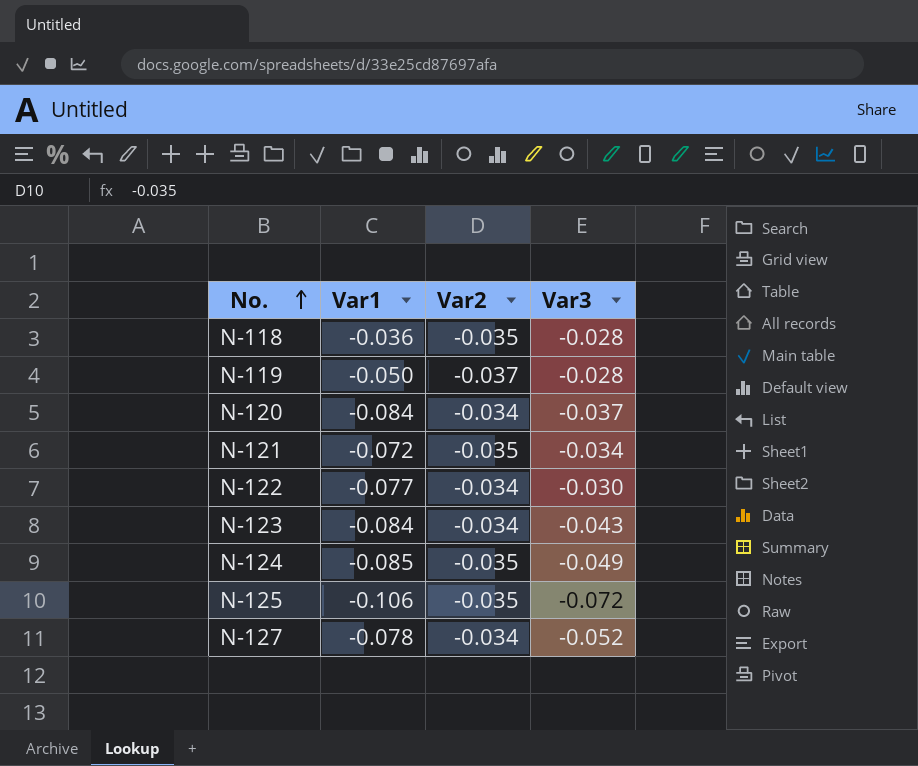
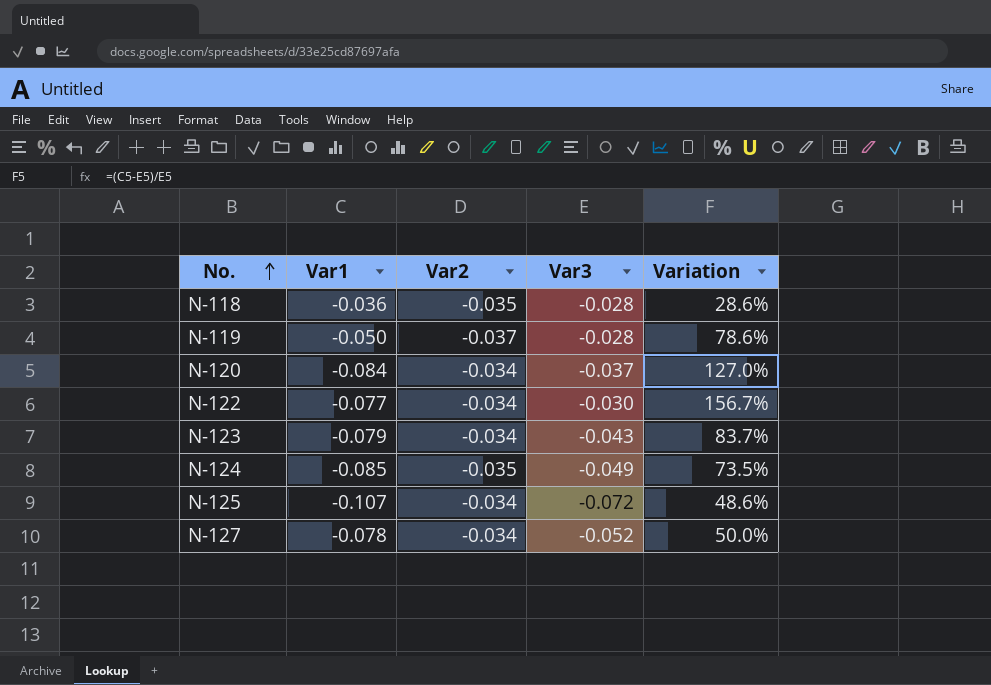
column Variation | formula: none -> ([Var1] - [Var3]) / [Var3]
row N-121: -0.072 | -0.035 | -0.034 -> none
N-123 | Var1: -0.084 -> -0.079
N-125 | Var1: -0.106 -> -0.107
N-125 | Var2: -0.035 -> -0.034

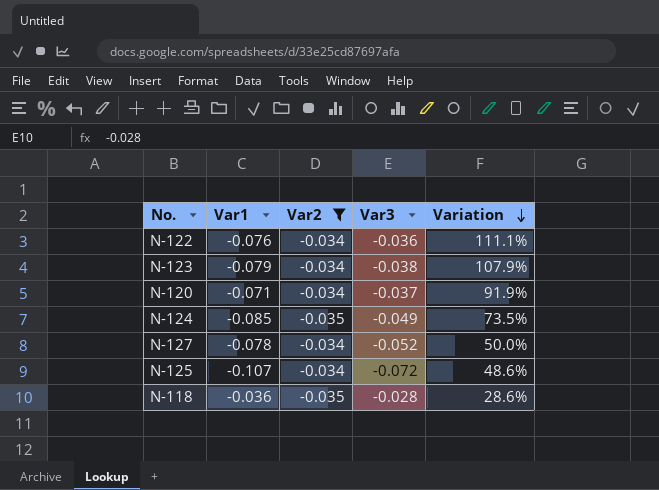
filter: none -> Var2 != -0.037
row order: No. ascending -> Variation descending
N-122 | Var1: -0.077 -> -0.076
N-122 | Var3: -0.030 -> -0.036
N-122 | Variation: 156.7% -> 111.1%
N-123 | Var3: -0.043 -> -0.038
N-123 | Variation: 83.7% -> 107.9%
N-120 | Var1: -0.084 -> -0.071
N-120 | Variation: 127.0% -> 91.9%

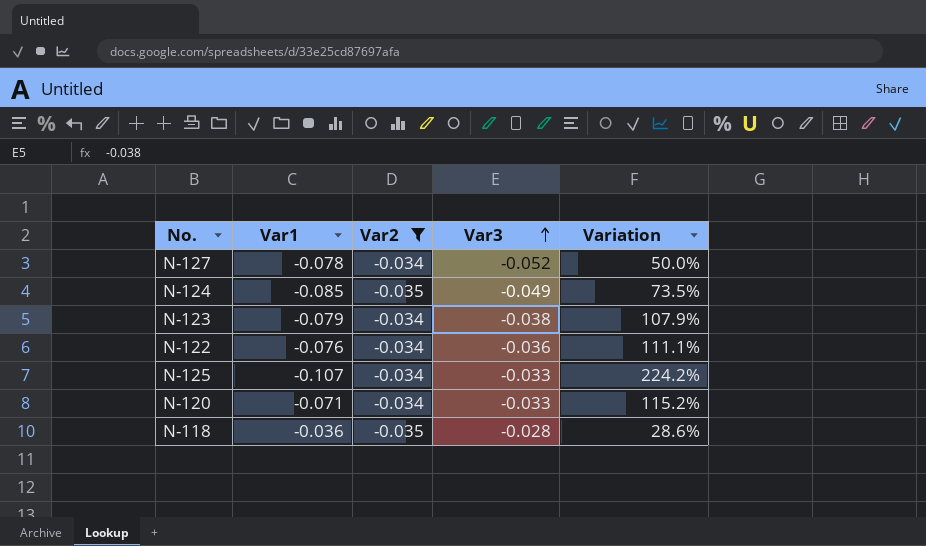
row order: Variation descending -> Var3 ascending
N-125 | Var3: -0.072 -> -0.033
N-125 | Variation: 48.6% -> 224.2%
N-120 | Var3: -0.037 -> -0.033
N-120 | Variation: 91.9% -> 115.2%

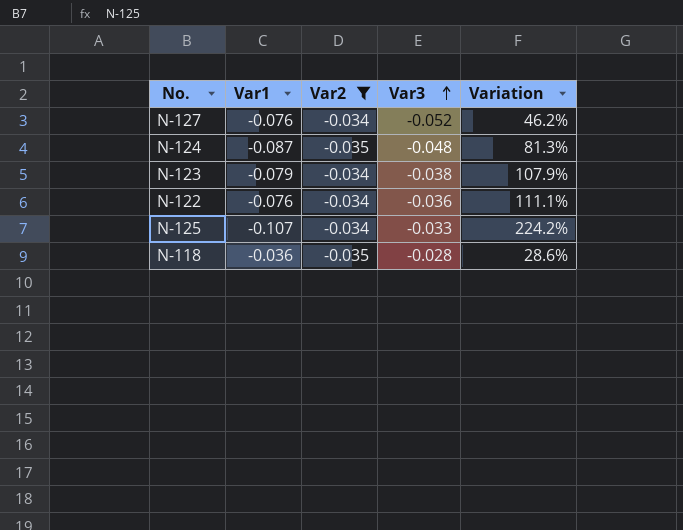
row N-120: -0.071 | -0.034 | -0.033 | 115.2% -> none
N-127 | Var1: -0.078 -> -0.076
N-127 | Variation: 50.0% -> 46.2%
N-124 | Var1: -0.085 -> -0.087
N-124 | Var3: -0.049 -> -0.048
N-124 | Variation: 73.5% -> 81.3%

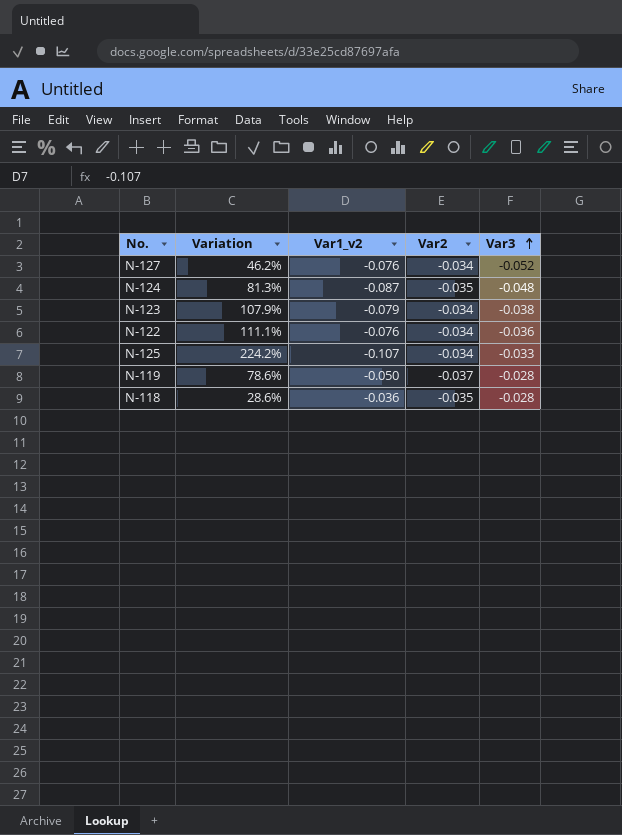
filter: Var2 != -0.037 -> none
column Variation | position: 5 -> 2
column name: Var1 -> Var1_v2

